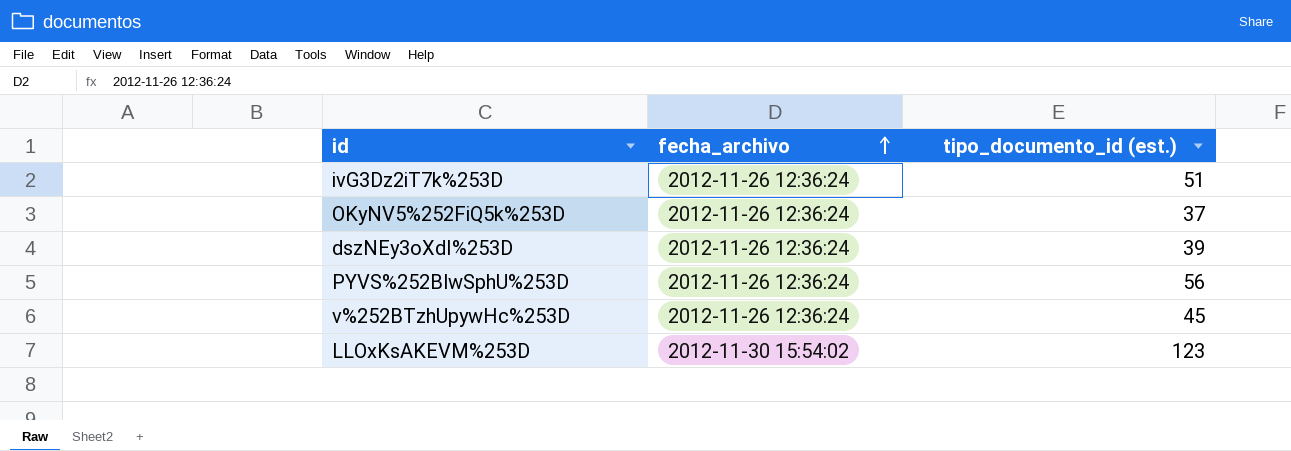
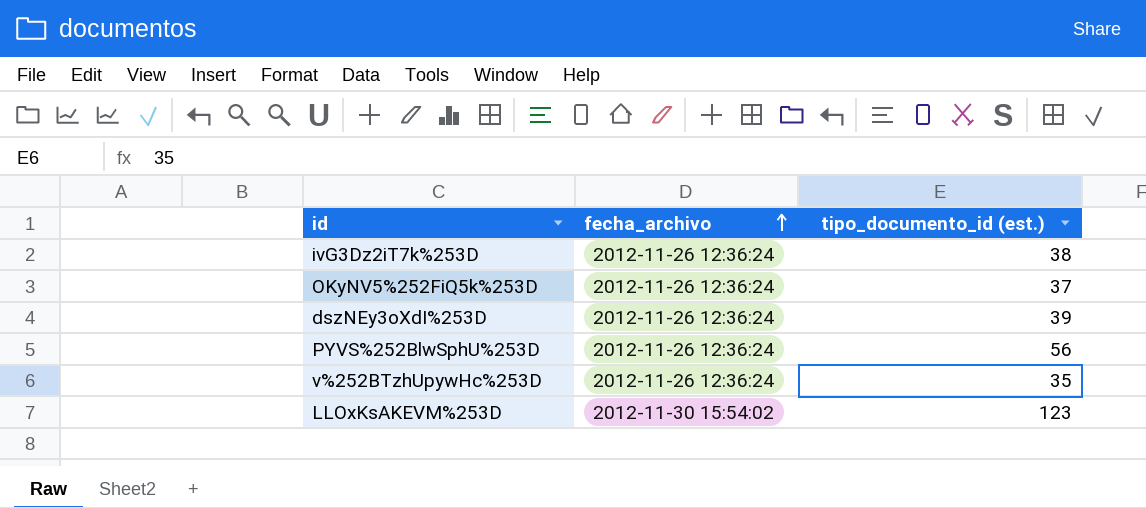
ivG3Dz2iT7k%253D | tipo_documento_id (est.): 51 -> 38
v%252BTzhUpywHc%253D | tipo_documento_id (est.): 45 -> 35

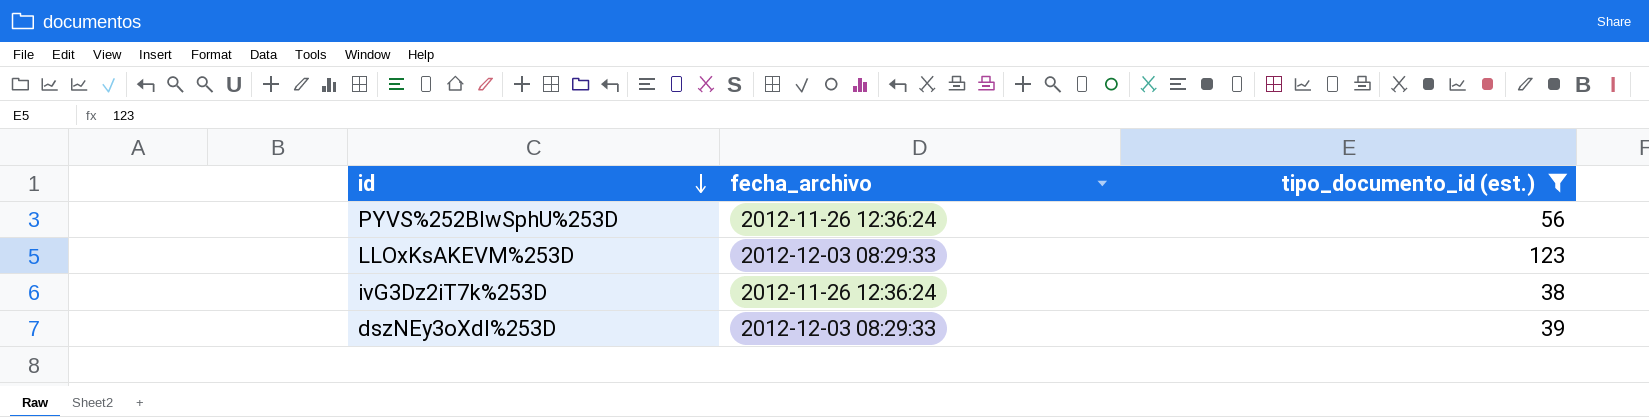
filter: none -> tipo_documento_id (est.) >= 38
row order: fecha_archivo ascending -> id descending
LLOxKsAKEVM%253D | fecha_archivo: 2012-11-30 15:54:02 -> 2012-12-03 08:29:33
dszNEy3oXdI%253D | fecha_archivo: 2012-11-26 12:36:24 -> 2012-12-03 08:29:33

